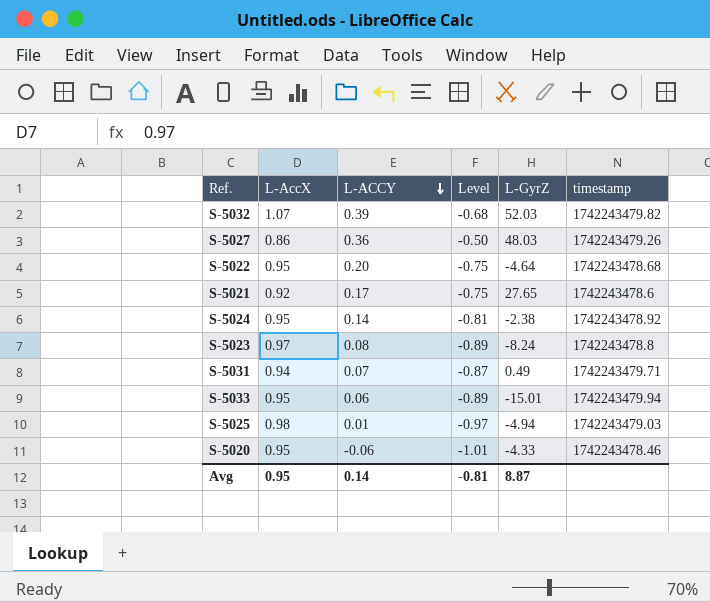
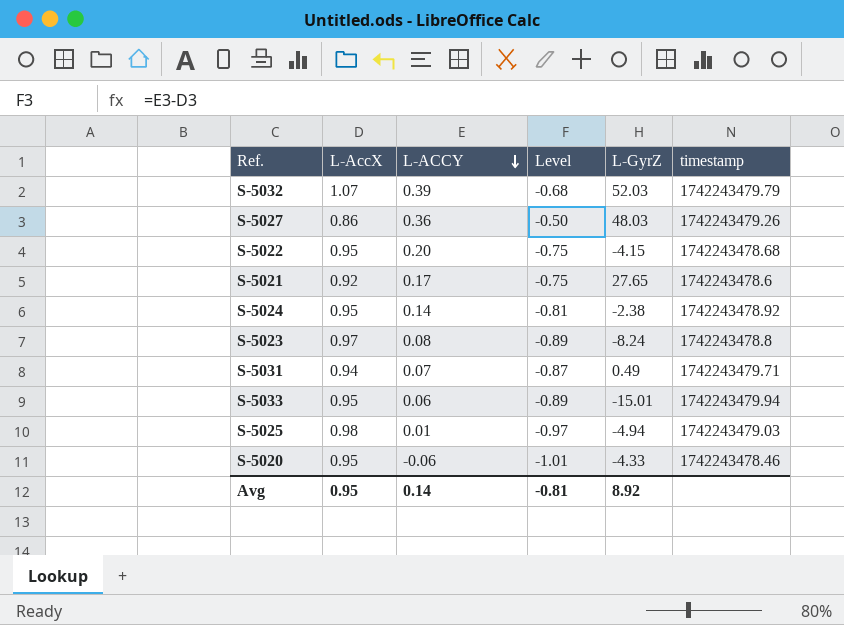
S-5032 | timestamp: 1742243479.82 -> 1742243479.79
S-5022 | L-GyrZ: -4.64 -> -4.15
Avg | L-GyrZ: 8.87 -> 8.92

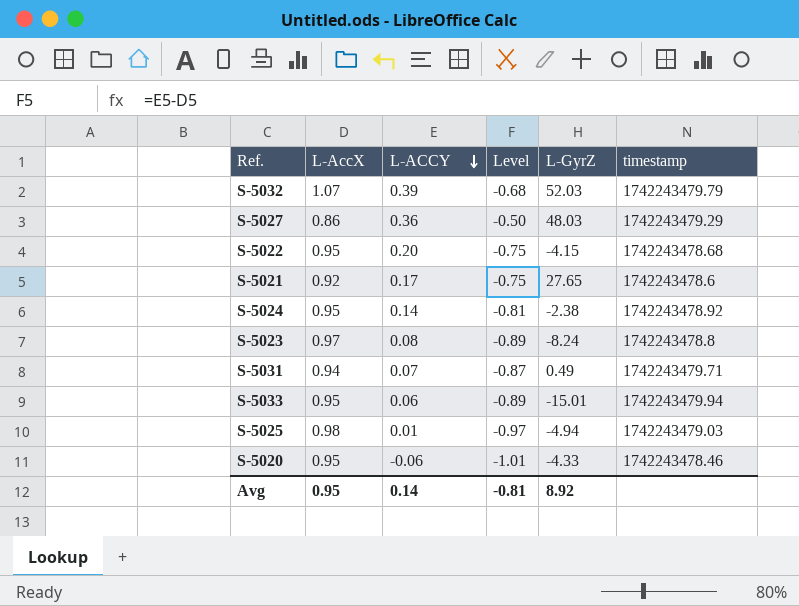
S-5027 | timestamp: 1742243479.26 -> 1742243479.29

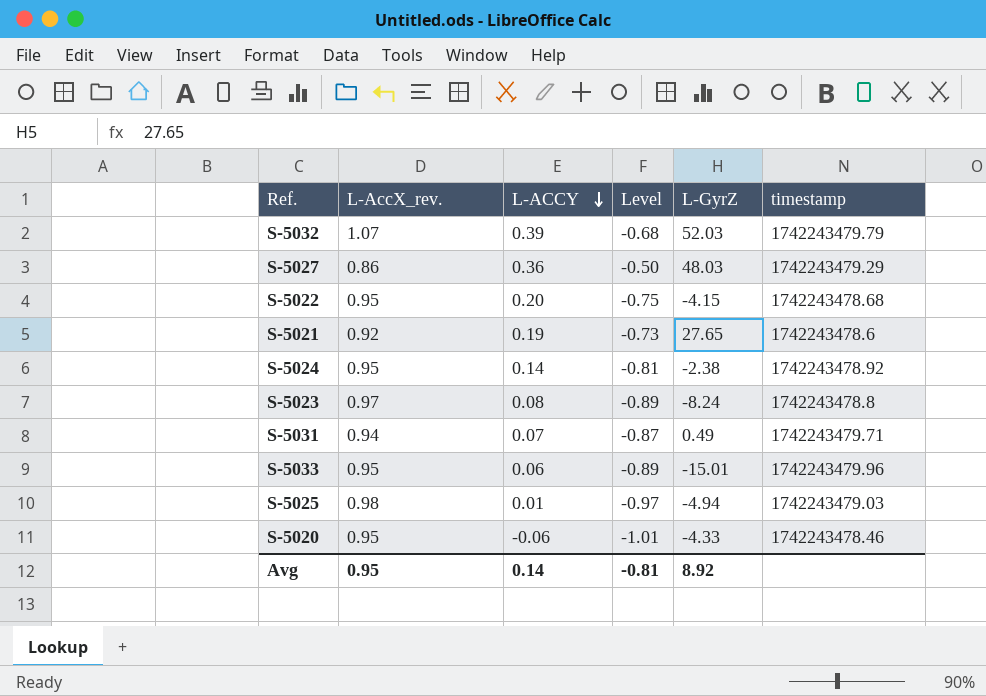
column name: L-AccX -> L-AccX_rev.
S-5021 | L-ACCY: 0.17 -> 0.19
S-5021 | Level: -0.75 -> -0.73
S-5033 | timestamp: 1742243479.94 -> 1742243479.96

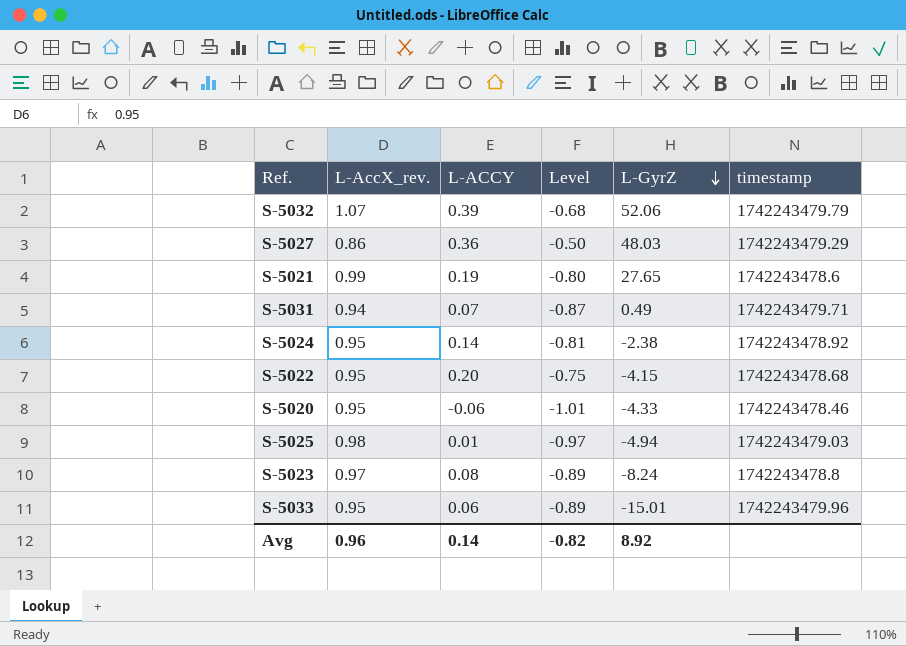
row order: L-ACCY descending -> L-GyrZ descending
S-5032 | L-GyrZ: 52.03 -> 52.06
S-5021 | L-AccX_rev.: 0.92 -> 0.99
S-5021 | Level: -0.73 -> -0.80
Avg | L-AccX_rev.: 0.95 -> 0.96
Avg | Level: -0.81 -> -0.82

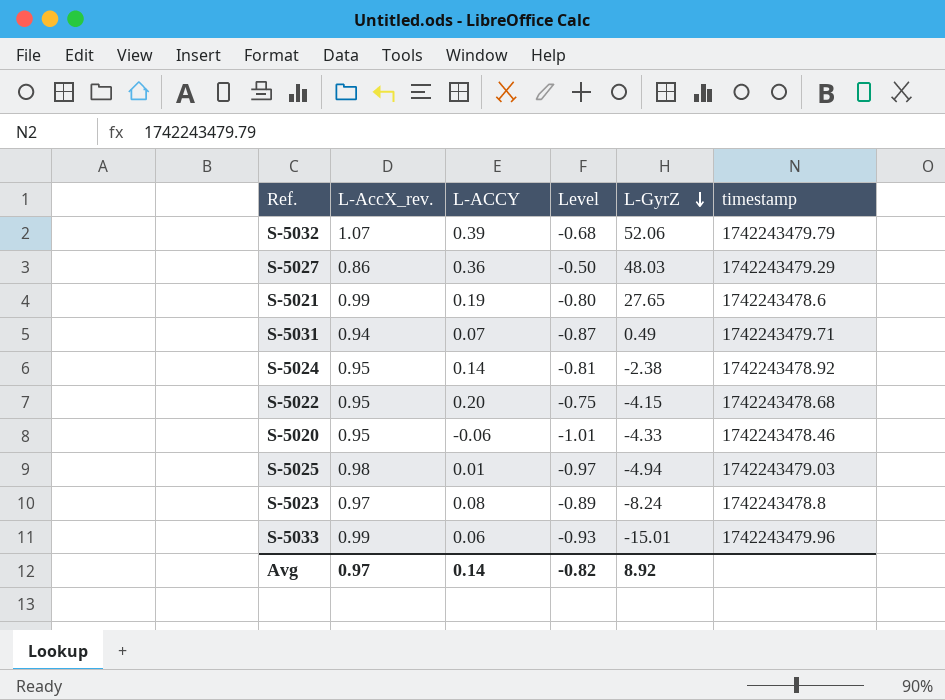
S-5033 | L-AccX_rev.: 0.95 -> 0.99
S-5033 | Level: -0.89 -> -0.93
Avg | L-AccX_rev.: 0.96 -> 0.97

